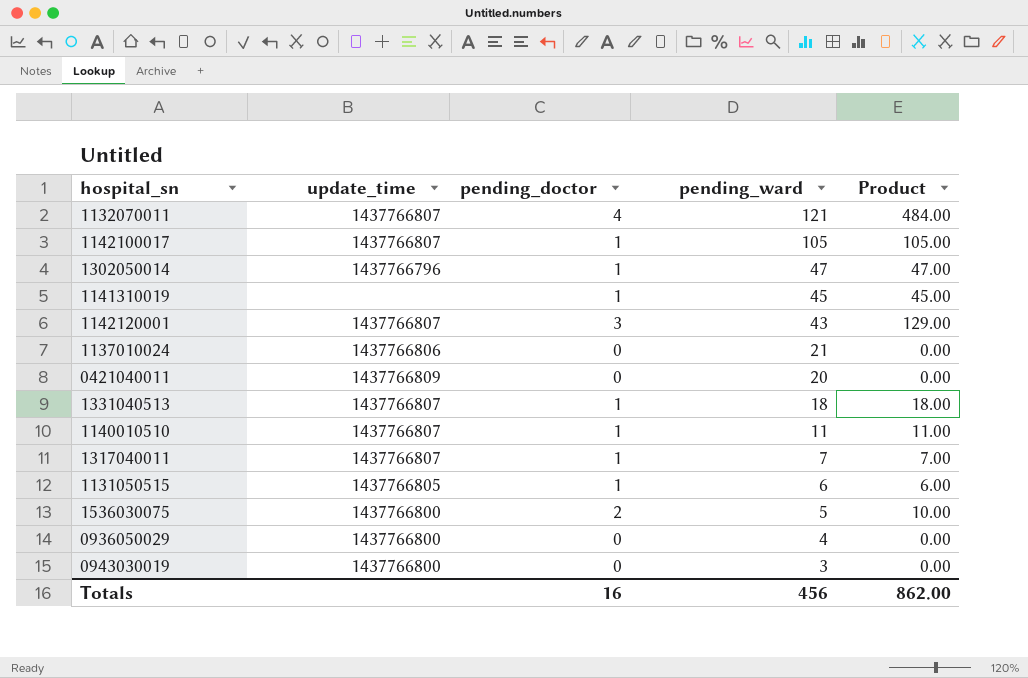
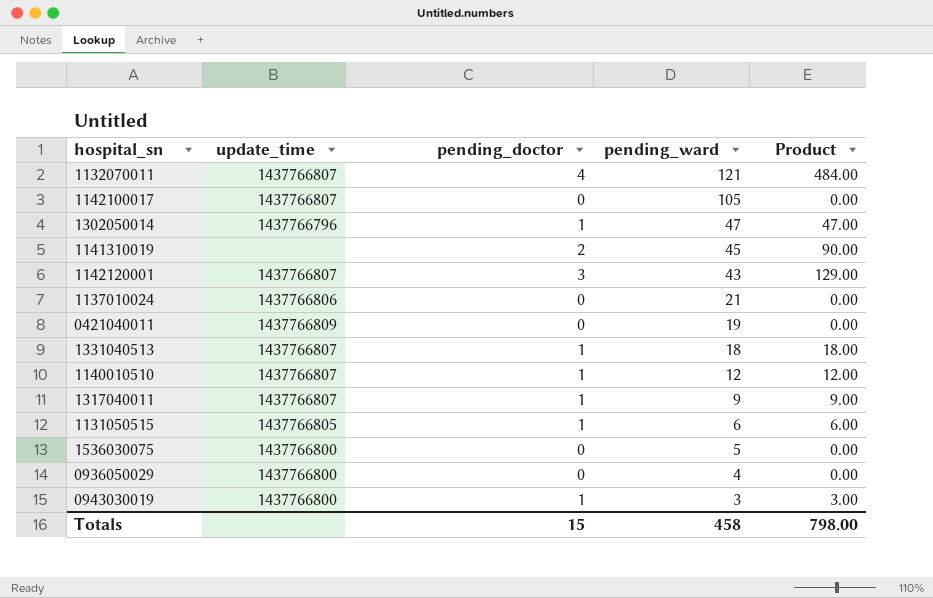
1142100017 | pending_doctor: 1 -> 0
1142100017 | Product: 105.00 -> 0.00
1141310019 | pending_doctor: 1 -> 2
1141310019 | Product: 45.00 -> 90.00
0421040011 | pending_ward: 20 -> 19
1140010510 | pending_ward: 11 -> 12
1140010510 | Product: 11.00 -> 12.00
1317040011 | pending_ward: 7 -> 9
1317040011 | Product: 7.00 -> 9.00
1536030075 | pending_doctor: 2 -> 0
1536030075 | Product: 10.00 -> 0.00
0943030019 | pending_doctor: 0 -> 1
0943030019 | Product: 0.00 -> 3.00
Totals | pending_doctor: 16 -> 15
Totals | pending_ward: 456 -> 458
Totals | Product: 862.00 -> 798.00

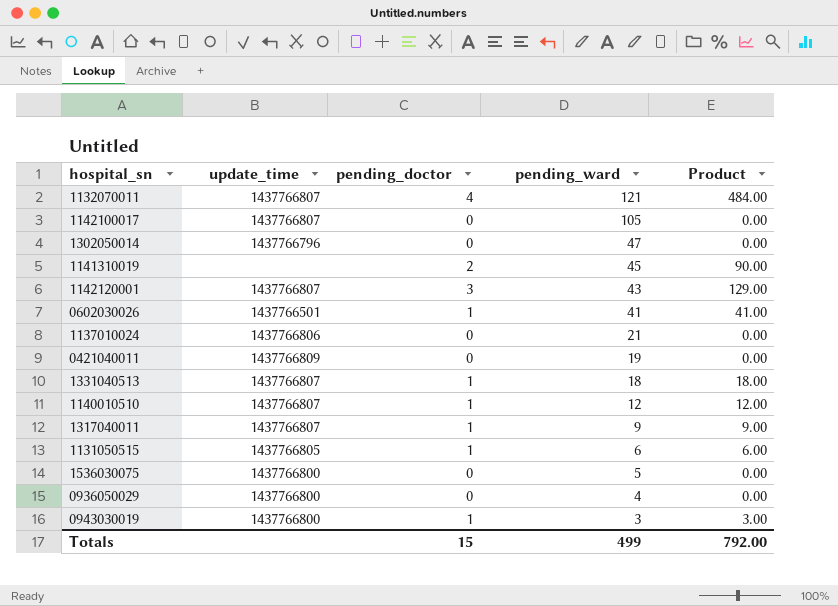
1302050014 | pending_doctor: 1 -> 0
1302050014 | Product: 47.00 -> 0.00
row 0602030026: none -> 1437766501 | 1 | 41 | 41.00
Totals | pending_ward: 458 -> 499
Totals | Product: 798.00 -> 792.00

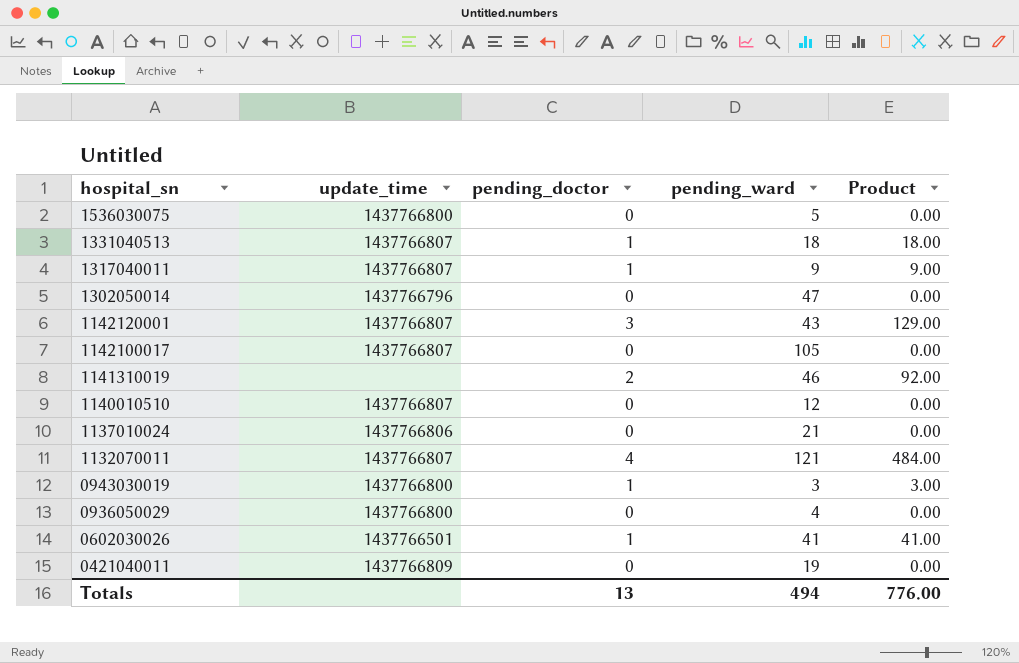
row order: pending_ward descending -> hospital_sn descending
row 1131050515: 1437766805 | 1 | 6 | 6.00 -> none
1141310019 | pending_ward: 45 -> 46
1141310019 | Product: 90.00 -> 92.00
1140010510 | pending_doctor: 1 -> 0
1140010510 | Product: 12.00 -> 0.00
Totals | pending_doctor: 15 -> 13
Totals | pending_ward: 499 -> 494
Totals | Product: 792.00 -> 776.00

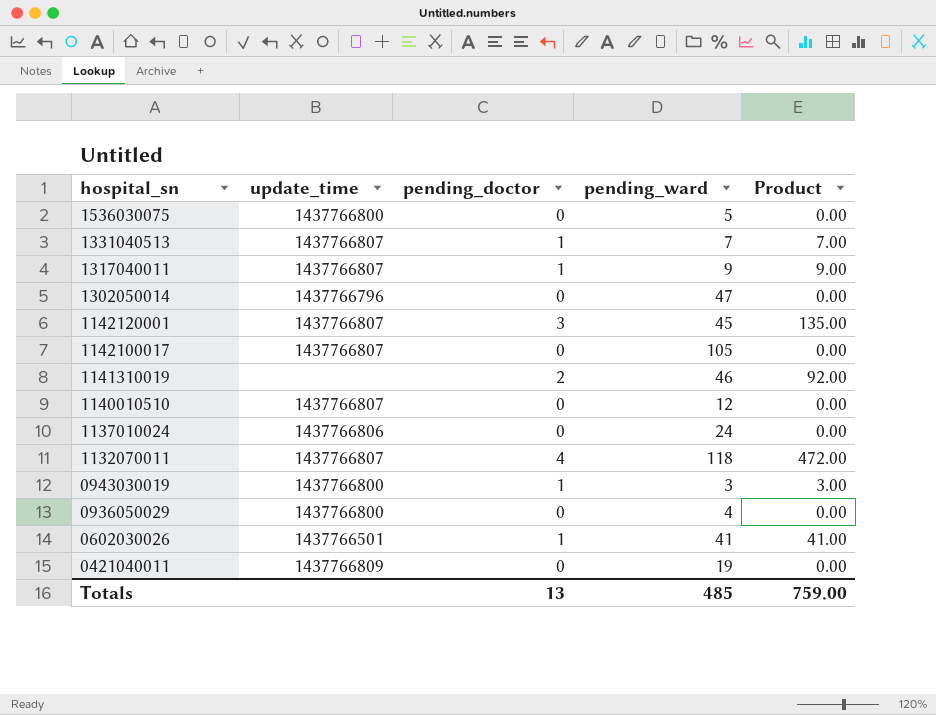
1331040513 | pending_ward: 18 -> 7
1331040513 | Product: 18.00 -> 7.00
1142120001 | pending_ward: 43 -> 45
1142120001 | Product: 129.00 -> 135.00
1137010024 | pending_ward: 21 -> 24
1132070011 | pending_ward: 121 -> 118
1132070011 | Product: 484.00 -> 472.00
Totals | pending_ward: 494 -> 485
Totals | Product: 776.00 -> 759.00

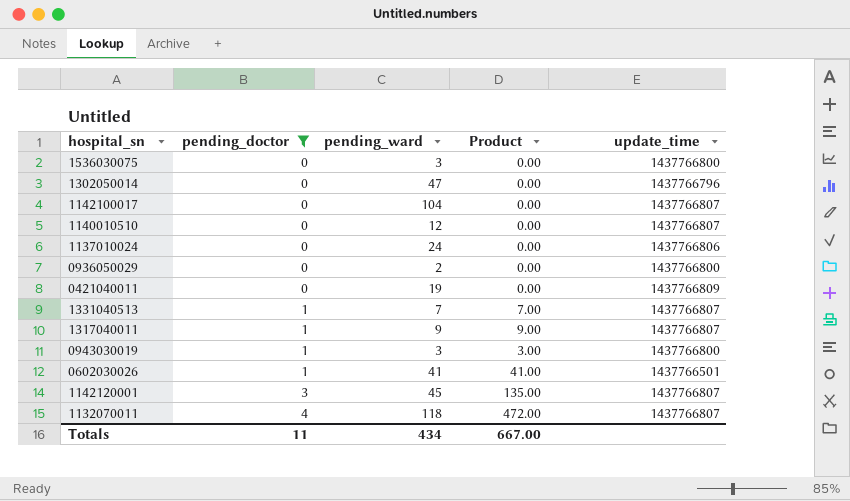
filter: none -> pending_doctor != 2
row order: hospital_sn descending -> pending_doctor ascending
column update_time | position: 2 -> 5
1536030075 | pending_ward: 5 -> 3
1142100017 | pending_ward: 105 -> 104
0936050029 | pending_ward: 4 -> 2
Totals | pending_doctor: 13 -> 11
Totals | pending_ward: 485 -> 434
Totals | Product: 759.00 -> 667.00

